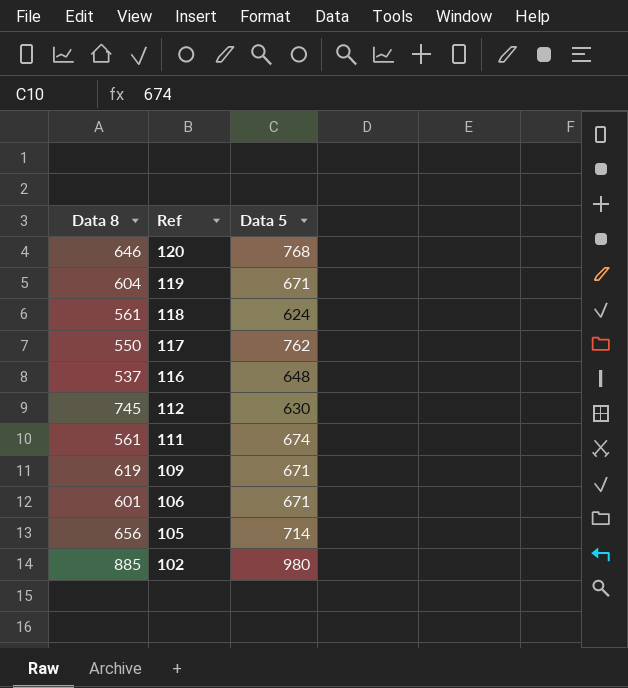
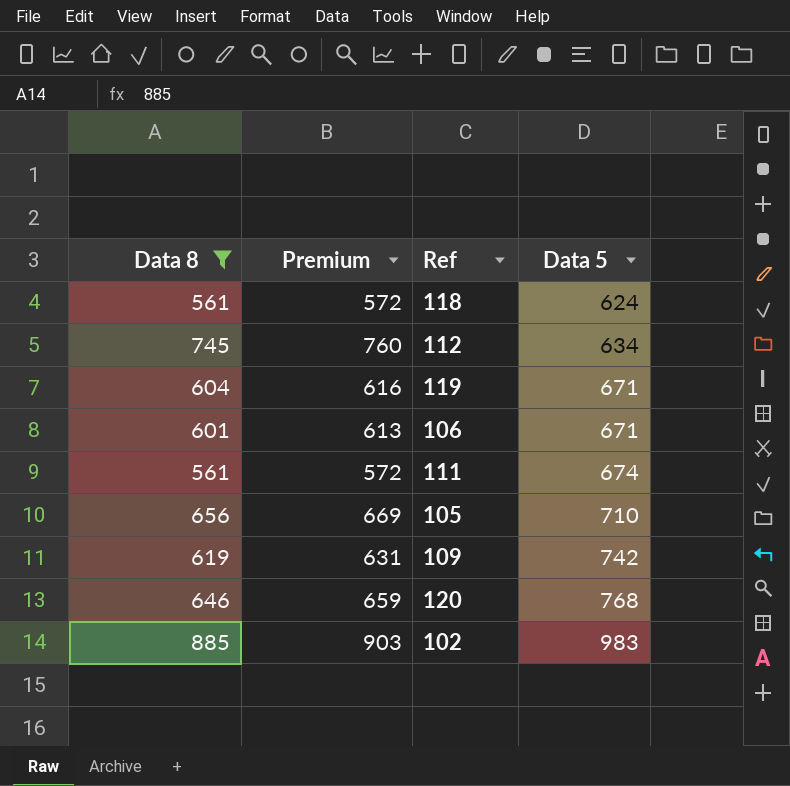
filter: none -> Data 8 >= 561
row order: Ref descending -> Data 5 ascending
column Premium | formula: none -> [Data 8] * 1.02
112 | Data 5: 630 -> 634
105 | Data 5: 714 -> 710
109 | Data 5: 671 -> 742
102 | Data 5: 980 -> 983

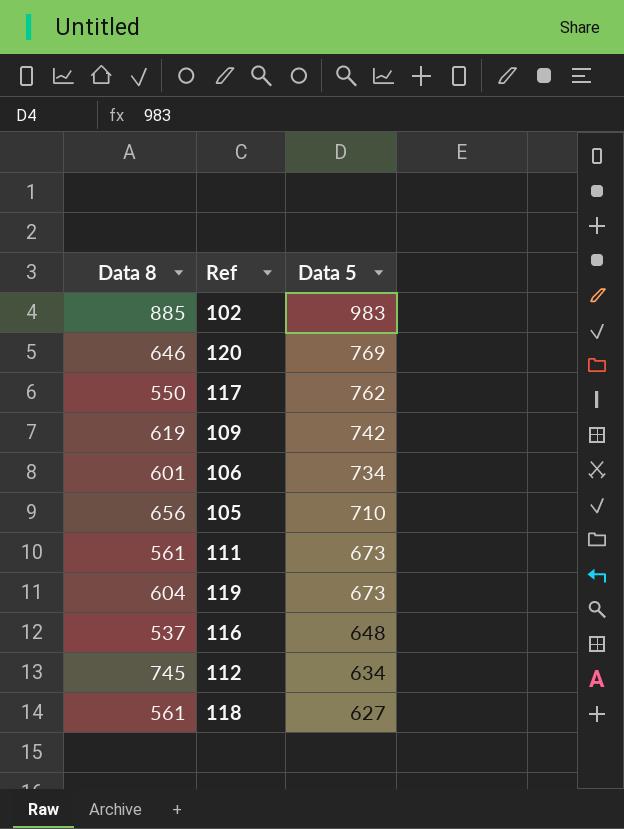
filter: Data 8 >= 561 -> none
row order: Data 5 ascending -> Data 5 descending
column Premium | formula: [Data 8] * 1.02 -> none
120 | Data 5: 768 -> 769
106 | Data 5: 671 -> 734
111 | Data 5: 674 -> 673
119 | Data 5: 671 -> 673
118 | Data 5: 624 -> 627

